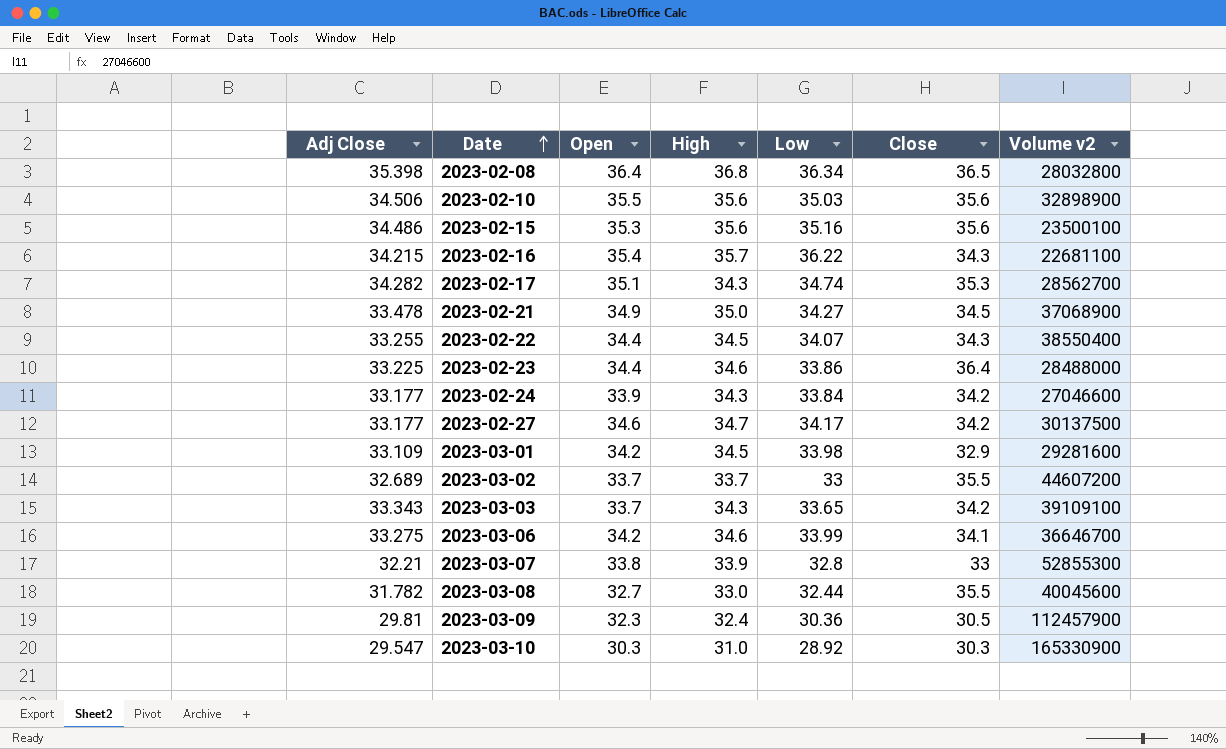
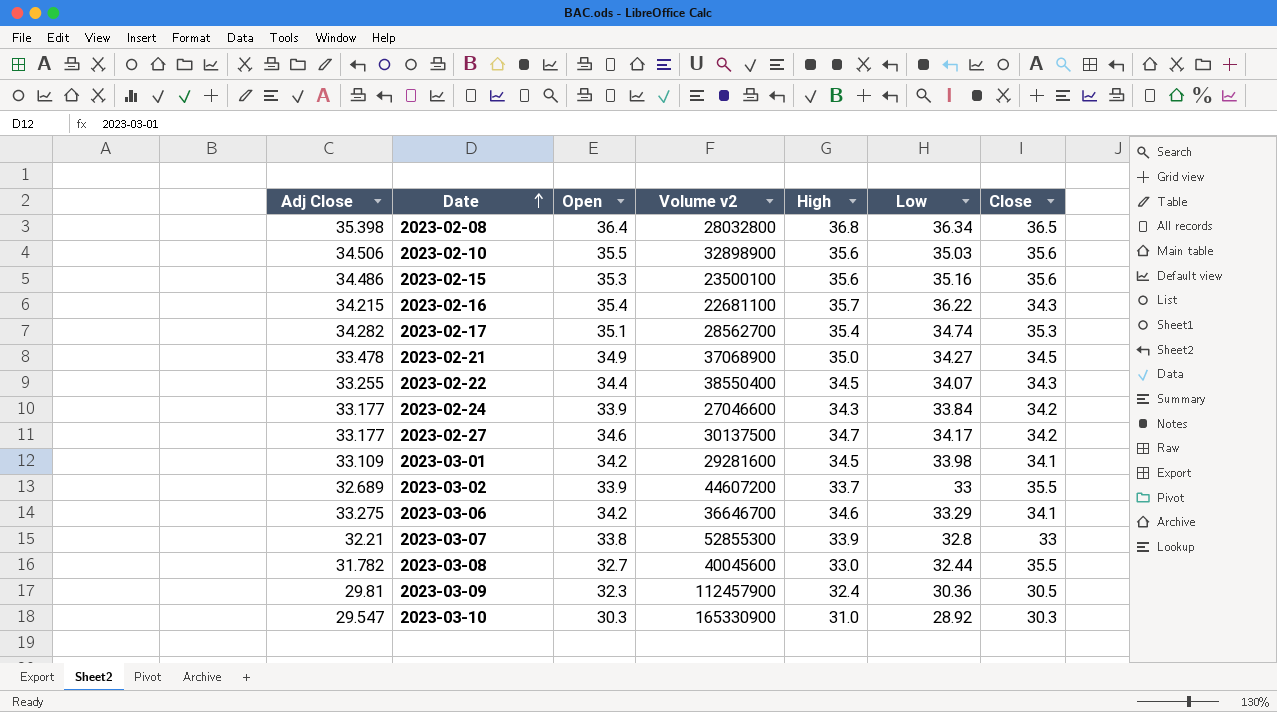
column Volume v2 | position: 7 -> 4
row 2023-02-23: 33.225 | 34.4 | 34.6 | 33.86 | 36.4 | 28488000 -> none
row 2023-03-03: 33.343 | 33.7 | 34.3 | 33.65 | 34.2 | 39109100 -> none
2023-02-17 | High: 34.3 -> 35.4
2023-03-01 | Close: 32.9 -> 34.1
2023-03-02 | Open: 33.7 -> 33.9
2023-03-06 | Low: 33.99 -> 33.29

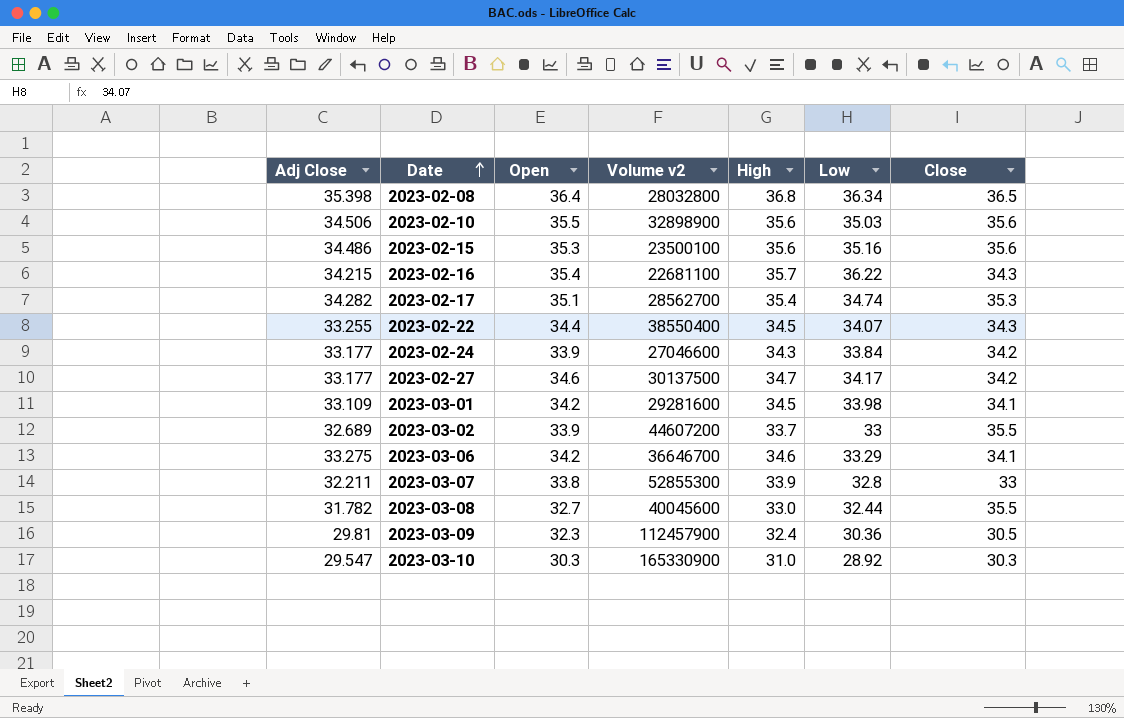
row 2023-02-21: 33.478 | 34.9 | 37068900 | 35.0 | 34.27 | 34.5 -> none
2023-03-07 | Adj Close: 32.21 -> 32.211

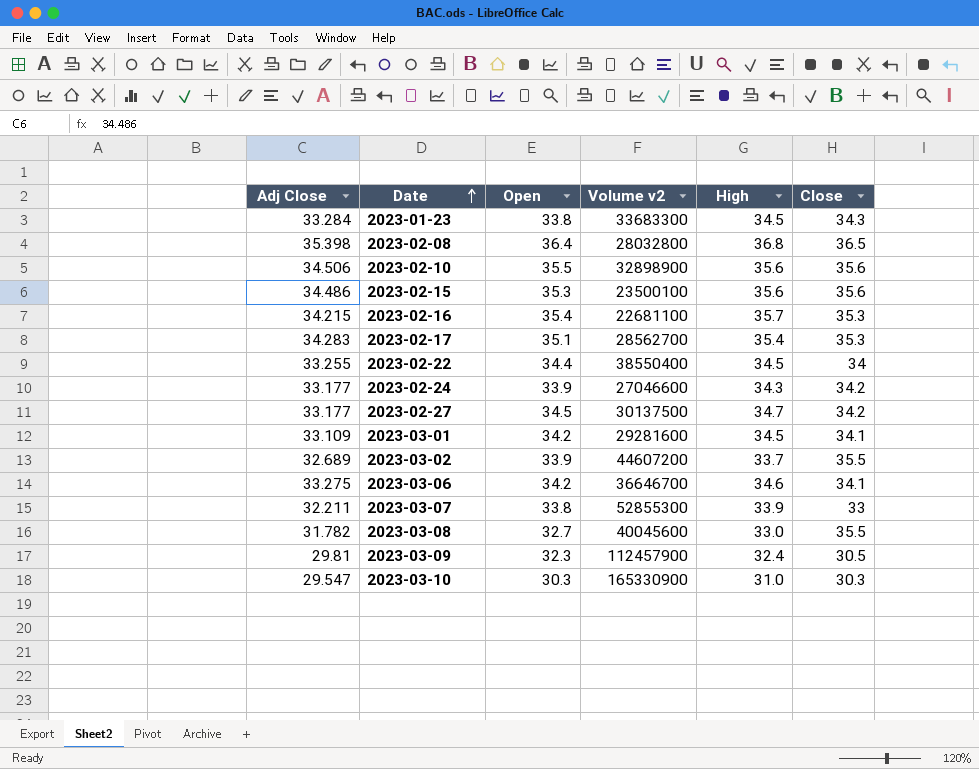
column Low | position: 6 -> none
row 2023-01-23: none -> 33.284 | 33.8 | 33683300 | 34.5 | 34.3
2023-02-16 | Close: 34.3 -> 35.3
2023-02-17 | Adj Close: 34.282 -> 34.283
2023-02-22 | Close: 34.3 -> 34
2023-02-27 | Open: 34.6 -> 34.5

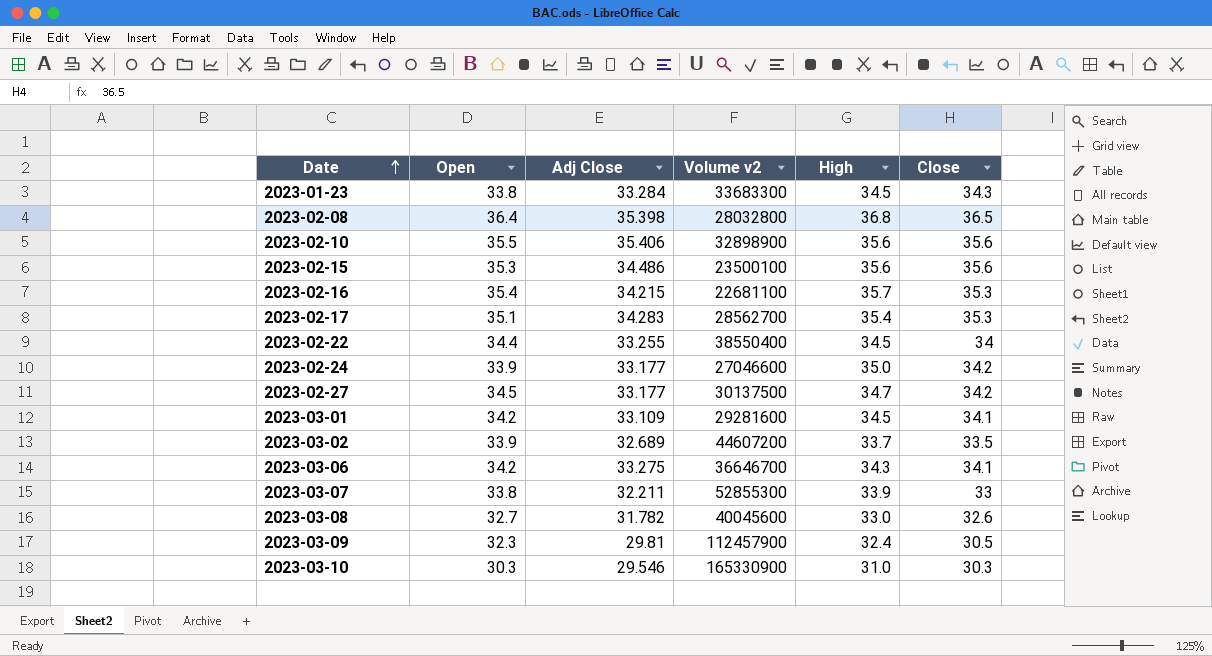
column Adj Close | position: 1 -> 3
2023-02-10 | Adj Close: 34.506 -> 35.406
2023-02-24 | High: 34.3 -> 35.0
2023-03-02 | Close: 35.5 -> 33.5
2023-03-06 | High: 34.6 -> 34.3
2023-03-08 | Close: 35.5 -> 32.6
2023-03-10 | Adj Close: 29.547 -> 29.546

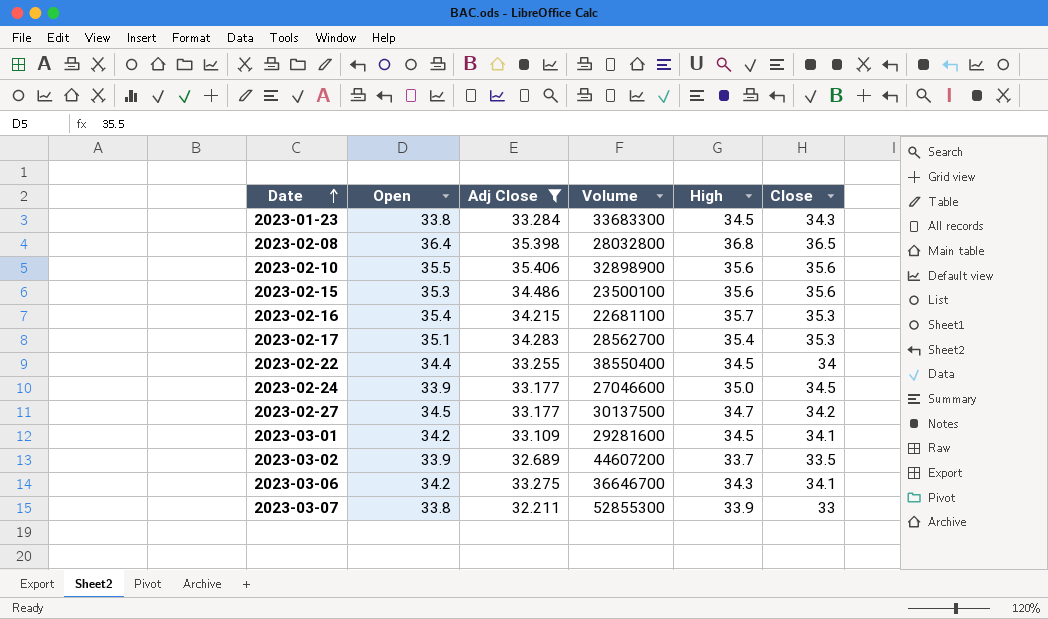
filter: none -> Adj Close >= 32.211
column name: Volume v2 -> Volume
2023-02-24 | Close: 34.2 -> 34.5

